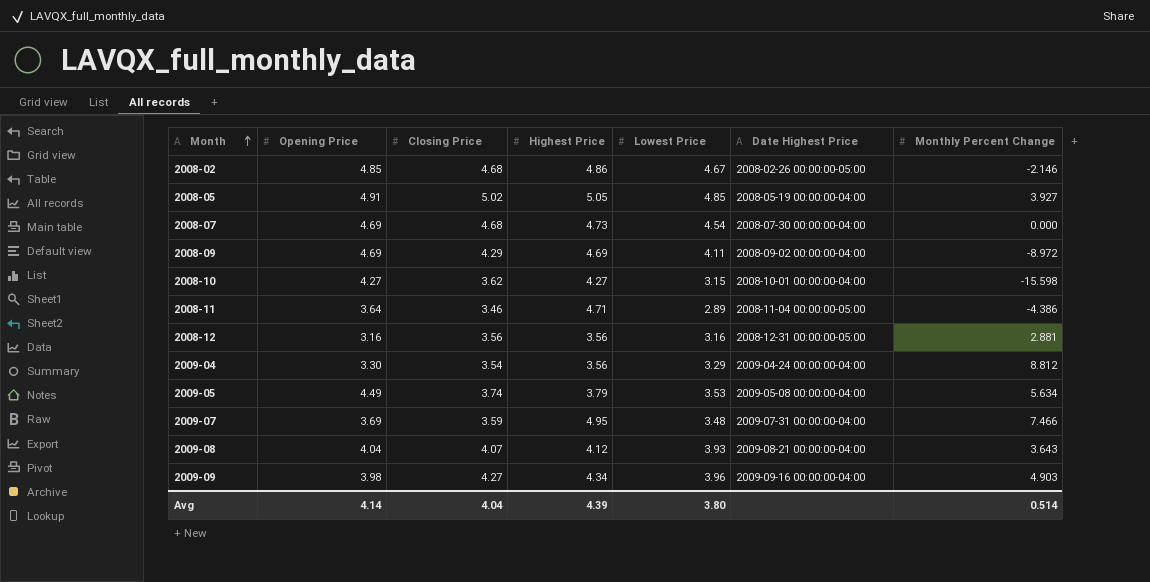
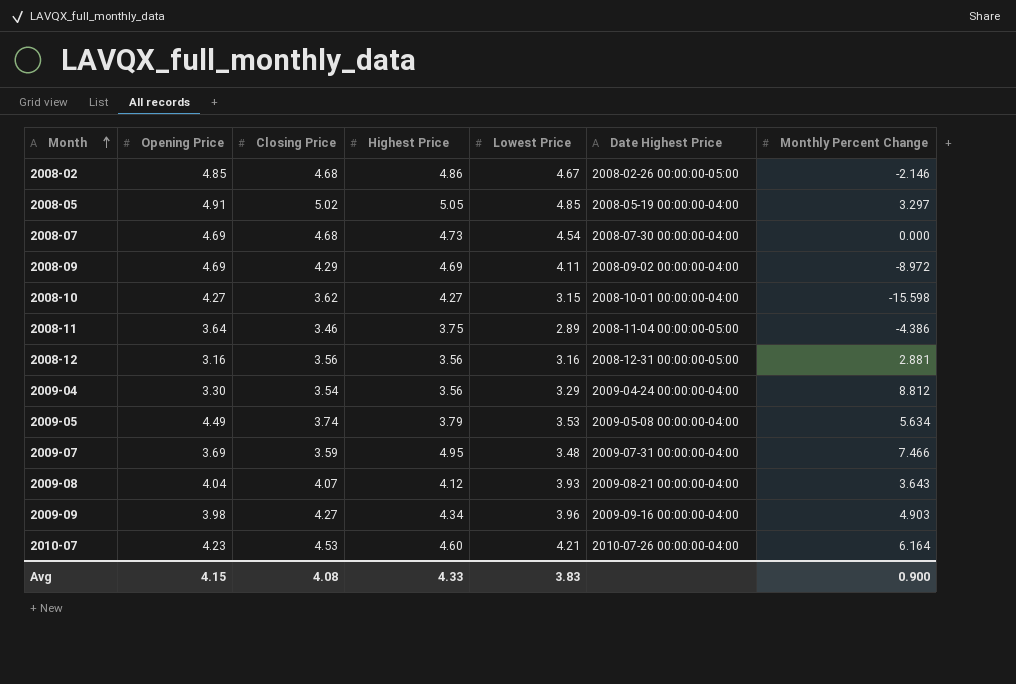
2008-05 | Monthly Percent Change: 3.927 -> 3.297
2008-11 | Highest Price: 4.71 -> 3.75
row 2010-07: none -> 4.23 | 4.53 | 4.60 | 4.21 | 2010-07-26 00:00:00-04:00 | 6.164
Avg | Opening Price: 4.14 -> 4.15
Avg | Closing Price: 4.04 -> 4.08
Avg | Highest Price: 4.39 -> 4.33
Avg | Lowest Price: 3.80 -> 3.83
Avg | Monthly Percent Change: 0.514 -> 0.900

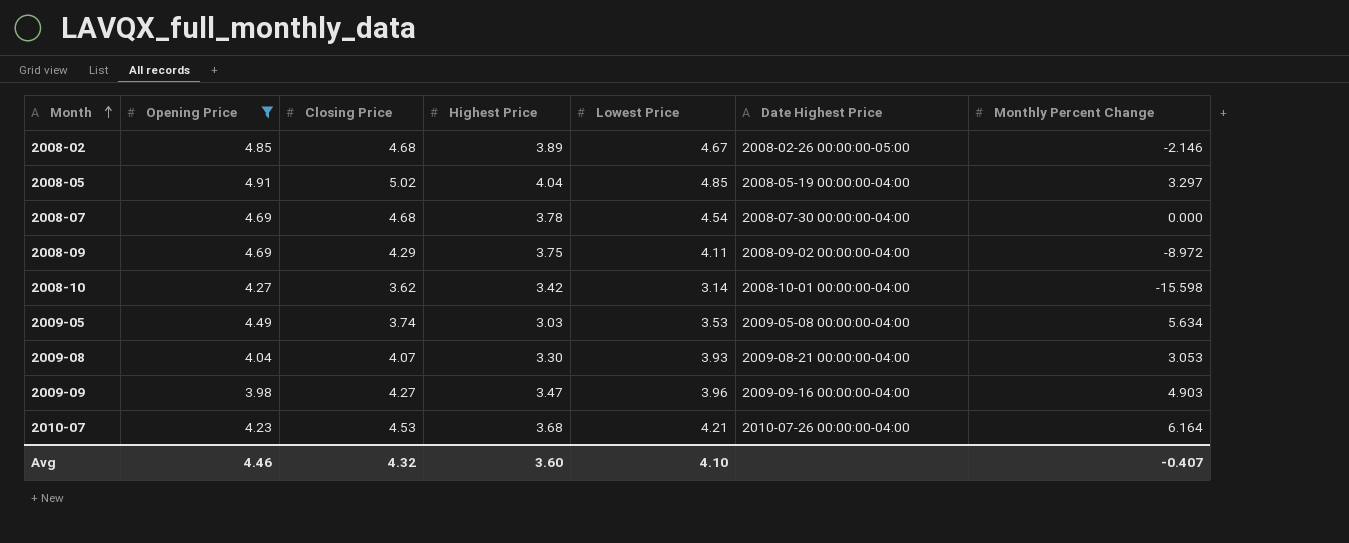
filter: none -> Opening Price >= 3.98
2008-02 | Highest Price: 4.86 -> 3.89
2008-05 | Highest Price: 5.05 -> 4.04
2008-07 | Highest Price: 4.73 -> 3.78
2008-09 | Highest Price: 4.69 -> 3.75
2008-10 | Highest Price: 4.27 -> 3.42
2008-10 | Lowest Price: 3.15 -> 3.14
2009-05 | Highest Price: 3.79 -> 3.03
2009-08 | Highest Price: 4.12 -> 3.30
2009-08 | Monthly Percent Change: 3.643 -> 3.053
2009-09 | Highest Price: 4.34 -> 3.47
2010-07 | Highest Price: 4.60 -> 3.68
Avg | Opening Price: 4.15 -> 4.46
Avg | Closing Price: 4.08 -> 4.32
Avg | Highest Price: 4.33 -> 3.60
Avg | Lowest Price: 3.83 -> 4.10
Avg | Monthly Percent Change: 0.900 -> -0.407

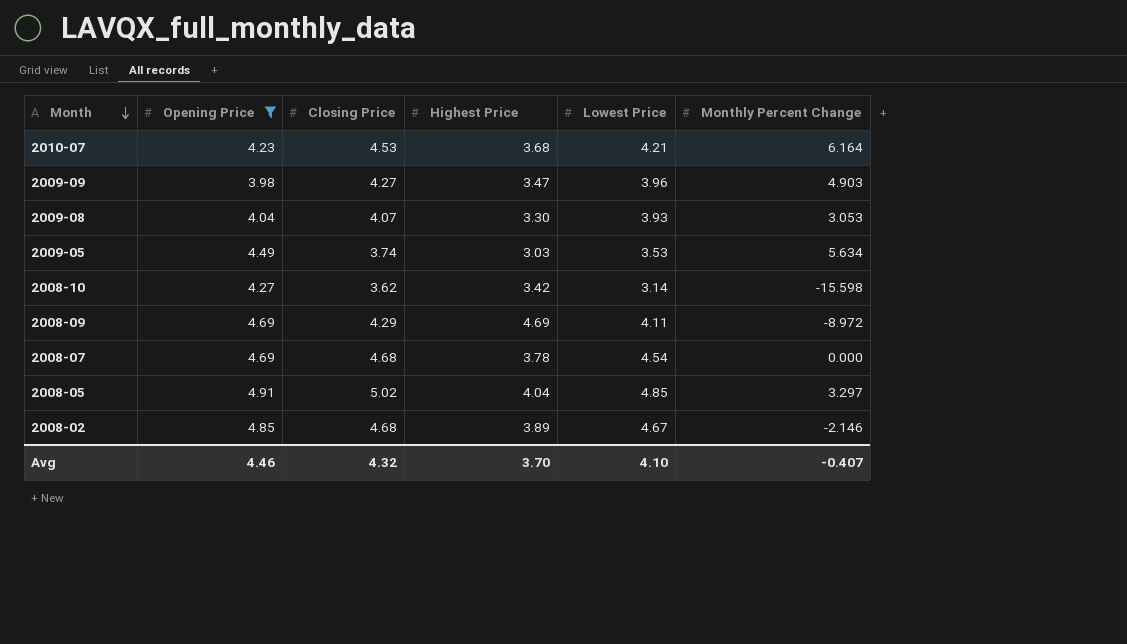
row order: Month ascending -> Month descending
column Date Highest Price | position: 6 -> none
2008-09 | Highest Price: 3.75 -> 4.69
Avg | Highest Price: 3.60 -> 3.70

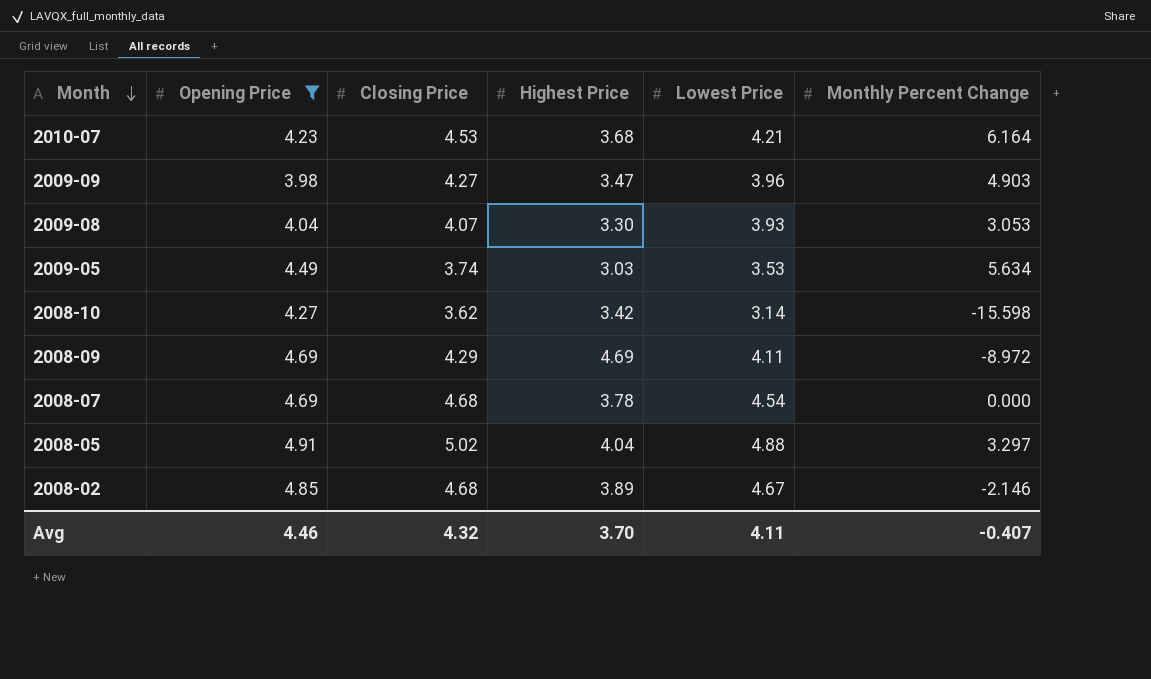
2008-05 | Lowest Price: 4.85 -> 4.88
Avg | Lowest Price: 4.10 -> 4.11

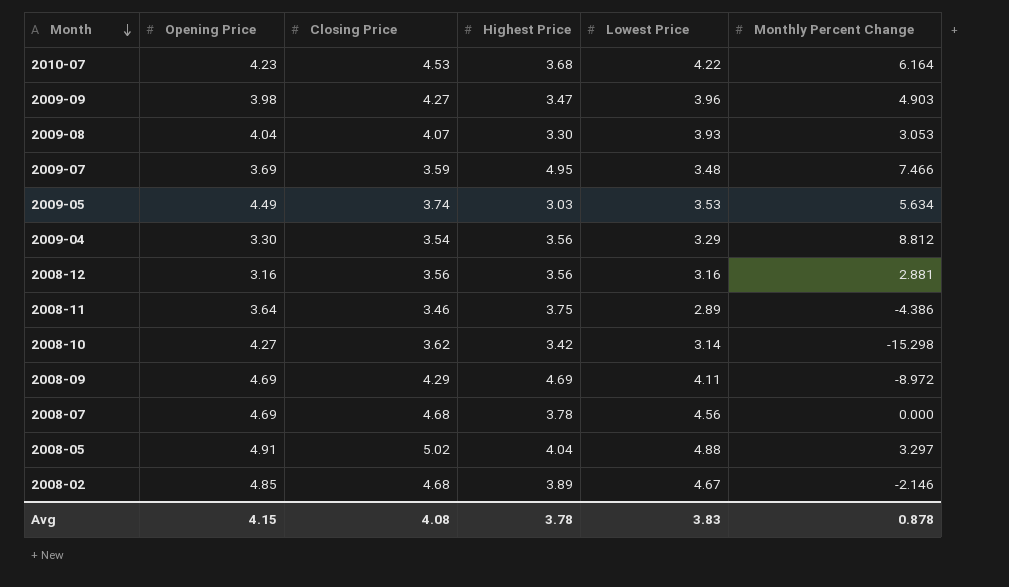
filter: Opening Price >= 3.98 -> none
2010-07 | Lowest Price: 4.21 -> 4.22
2008-10 | Monthly Percent Change: -15.598 -> -15.298
2008-07 | Lowest Price: 4.54 -> 4.56
Avg | Opening Price: 4.46 -> 4.15
Avg | Closing Price: 4.32 -> 4.08
Avg | Highest Price: 3.70 -> 3.78
Avg | Lowest Price: 4.11 -> 3.83
Avg | Monthly Percent Change: -0.407 -> 0.878

